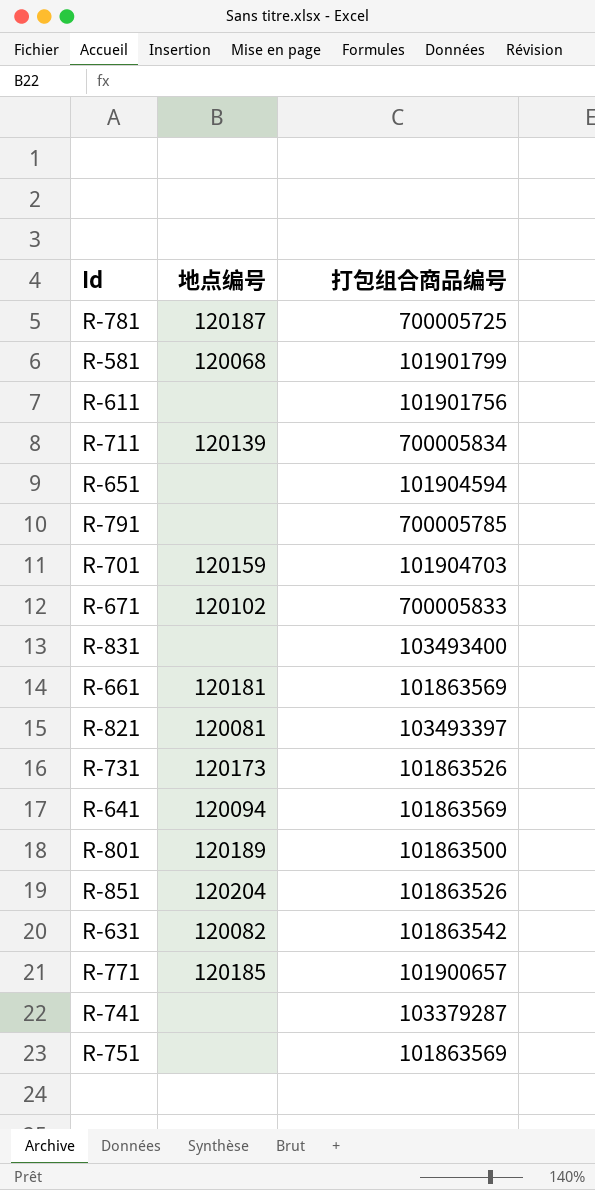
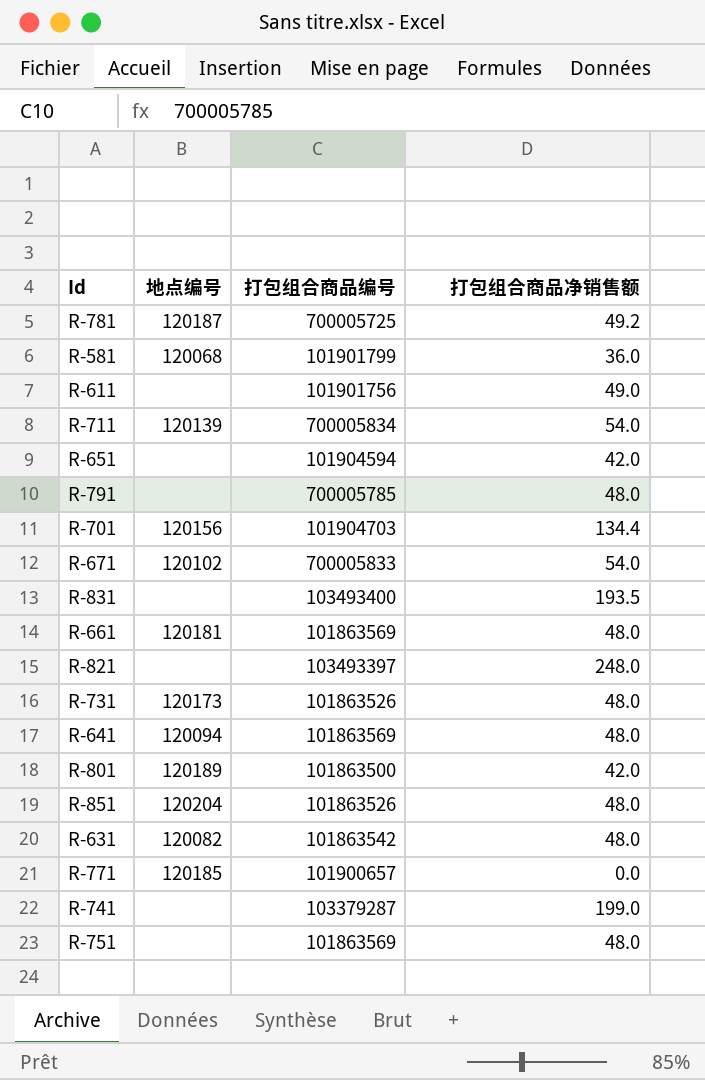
column 打包组合商品净销售额 | position: none -> 4
R-701 | 地点编号: 120159 -> 120156
R-821 | 地点编号: 120081 -> none

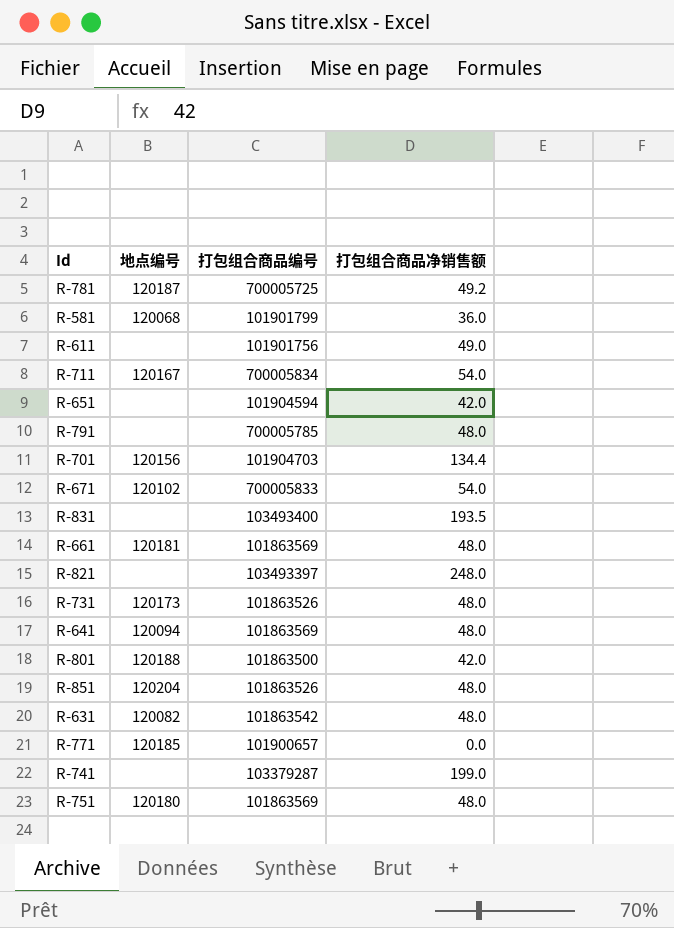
R-711 | 地点编号: 120139 -> 120167
R-801 | 地点编号: 120189 -> 120188
R-751 | 地点编号: none -> 120180

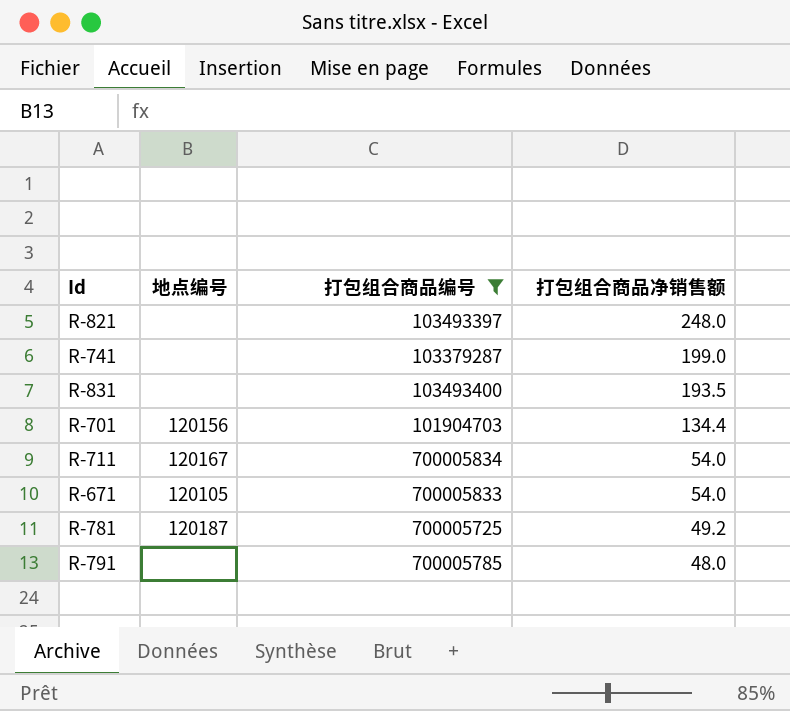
filter: none -> 打包组合商品编号 >= 101904703
row order: none -> 打包组合商品净销售额 descending
R-671 | 地点编号: 120102 -> 120105

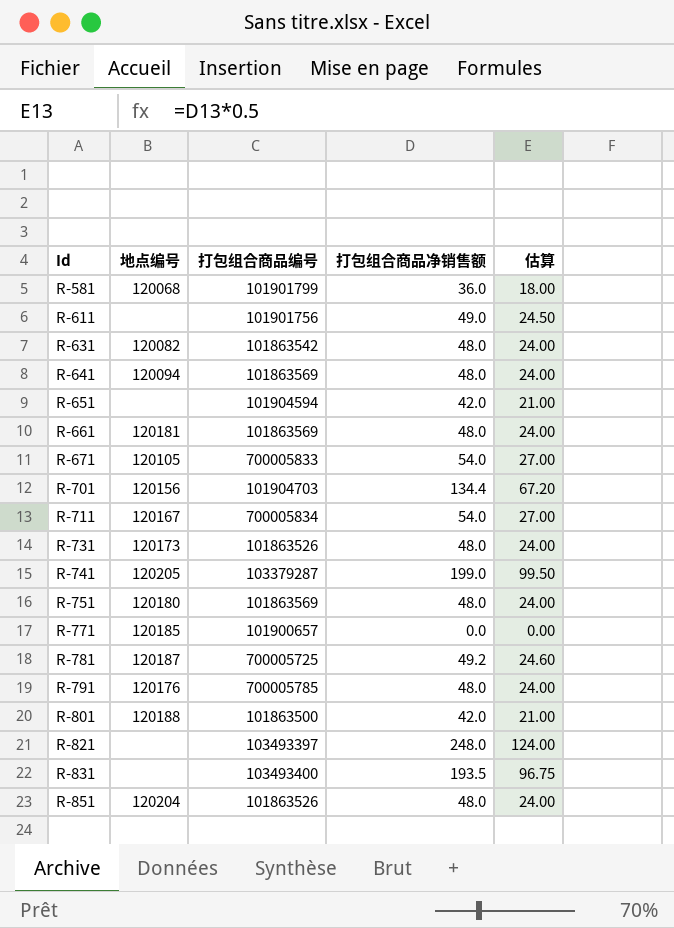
filter: 打包组合商品编号 >= 101904703 -> none
row order: 打包组合商品净销售额 descending -> Id ascending
column 估算 | formula: none -> [打包组合商品净销售额] * 0.5
R-741 | 地点编号: none -> 120205
R-791 | 地点编号: none -> 120176

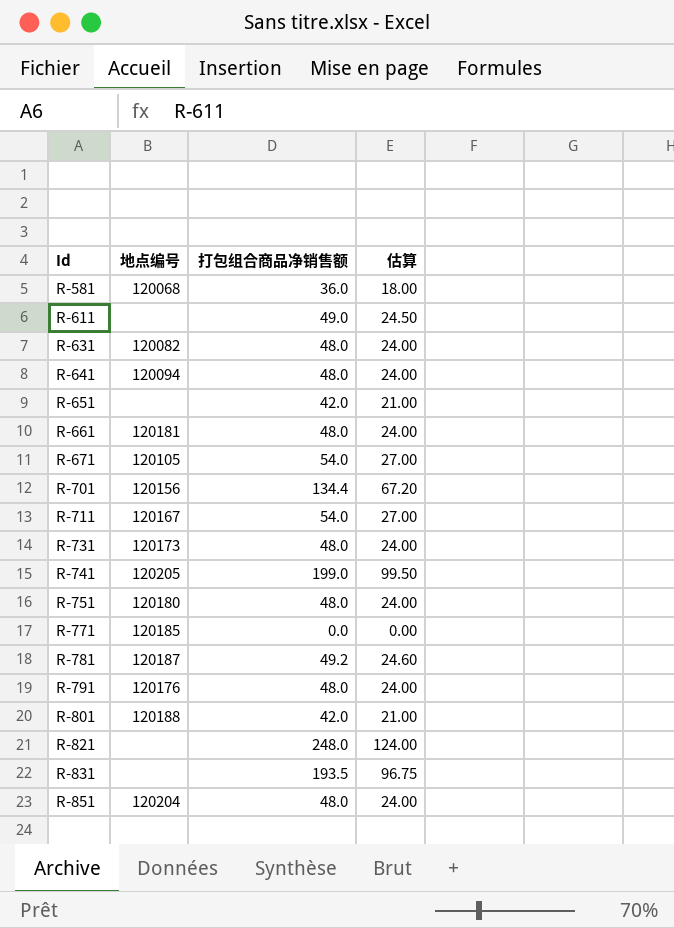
column 打包组合商品编号 | position: 3 -> none

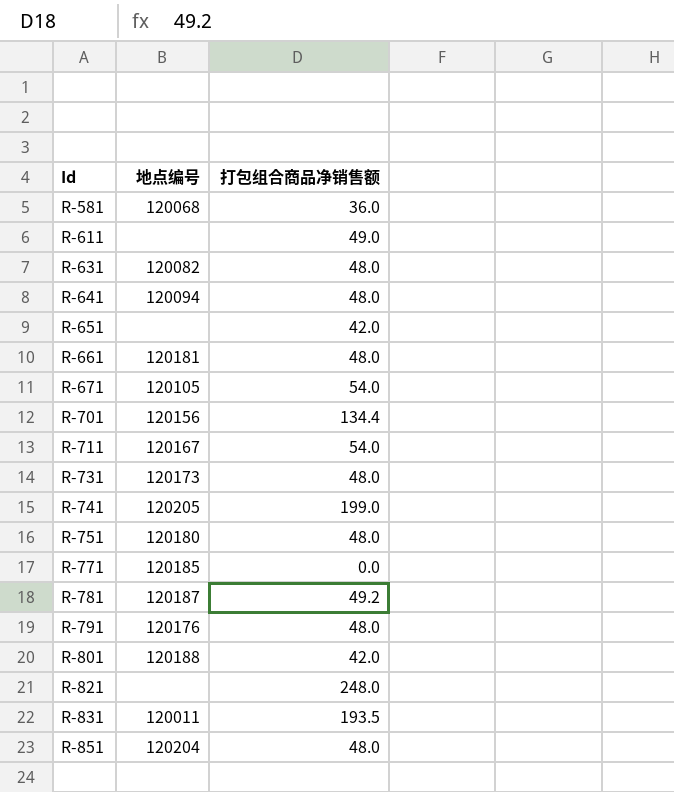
column 估算 | formula: [打包组合商品净销售额] * 0.5 -> none
R-831 | 地点编号: none -> 120011

